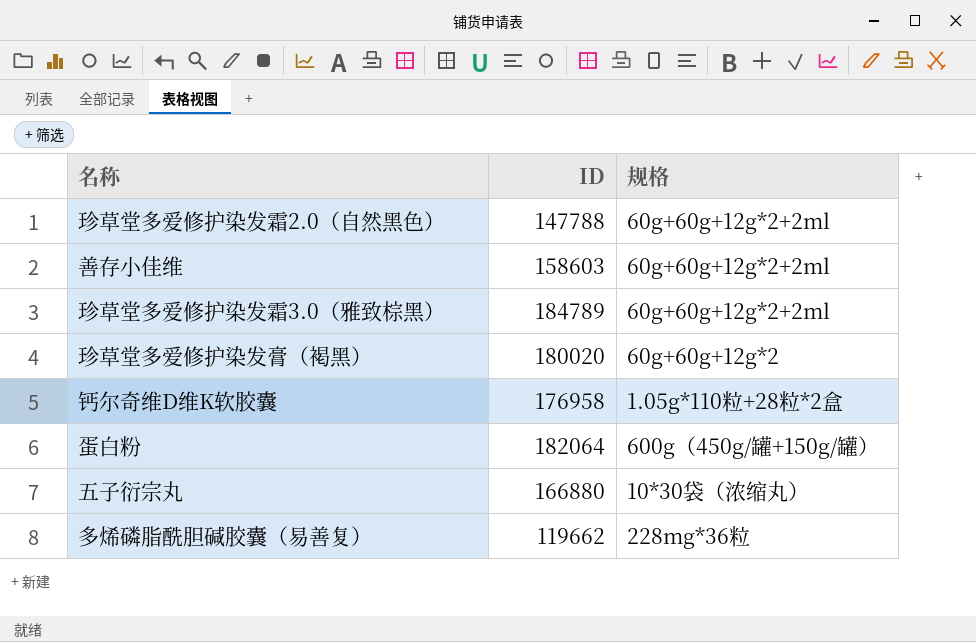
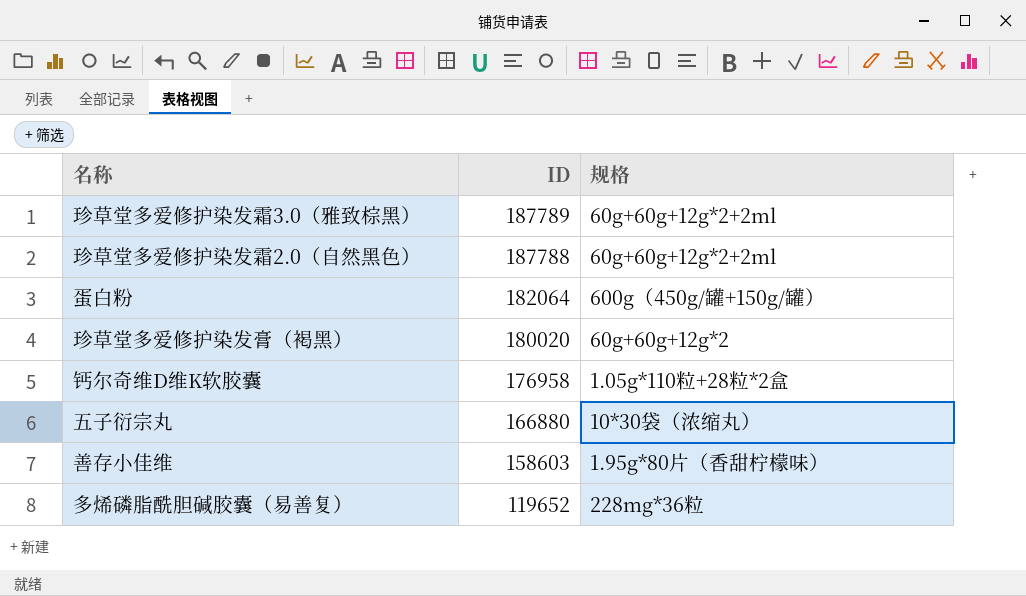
row order: none -> ID descending
珍草堂多爱修护染发霜3.0（雅致棕黑） | ID: 184789 -> 187789
珍草堂多爱修护染发霜2.0（自然黑色） | ID: 147788 -> 187788
善存小佳维 | 规格: 60g+60g+12g*2+2ml -> 1.95g*80片（香甜柠檬味）
多烯磷脂酰胆碱胶囊（易善复） | ID: 119662 -> 119652

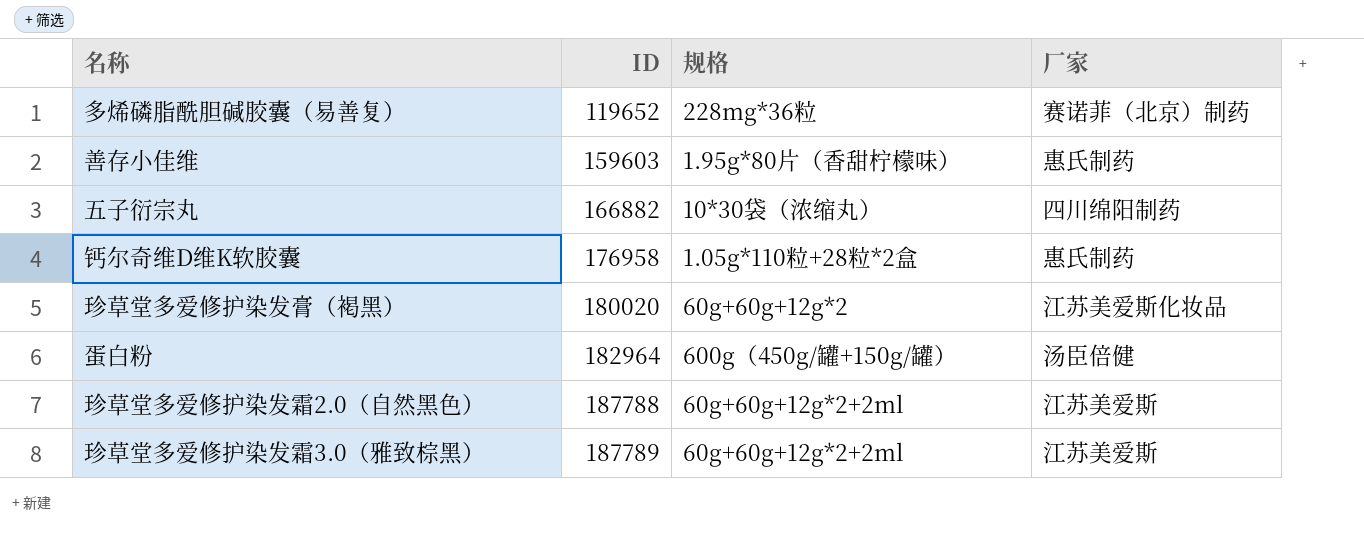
row order: ID descending -> ID ascending
column 厂家 | position: none -> 4
善存小佳维 | ID: 158603 -> 159603
五子衍宗丸 | ID: 166880 -> 166882
蛋白粉 | ID: 182064 -> 182964

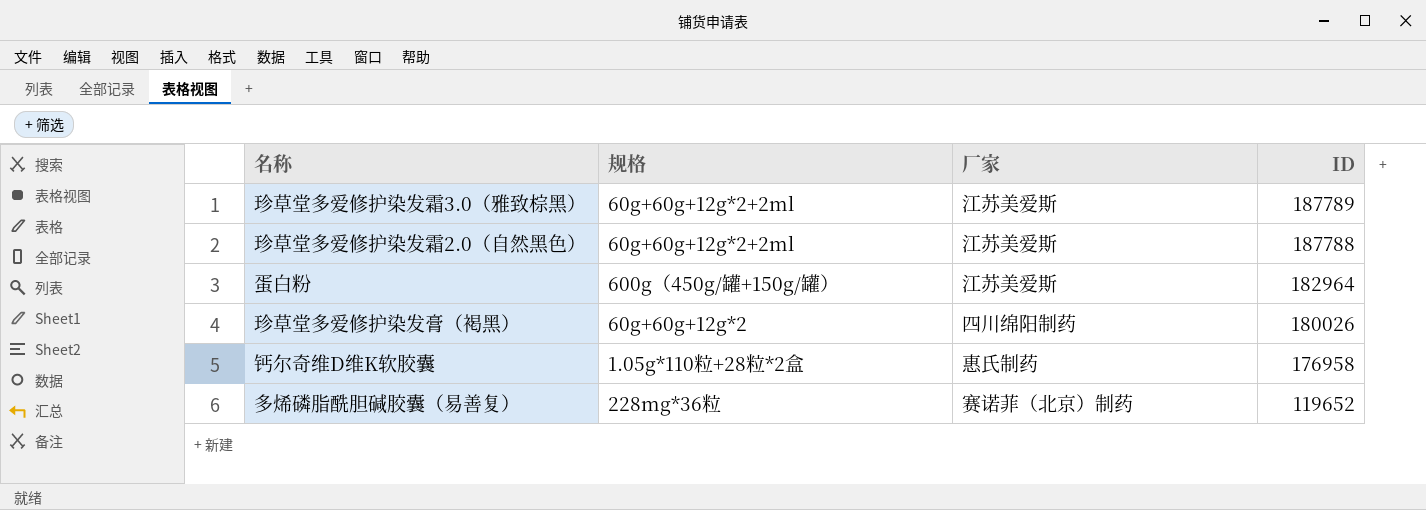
row order: ID ascending -> ID descending
column ID | position: 2 -> 4
row 善存小佳维: 159603 | 1.95g*80片（香甜柠檬味） | 惠氏制药 -> none
row 五子衍宗丸: 166882 | 10*30袋（浓缩丸） | 四川绵阳制药 -> none
蛋白粉 | 厂家: 汤臣倍健 -> 江苏美爱斯
珍草堂多爱修护染发膏（褐黑） | 厂家: 江苏美爱斯化妆品 -> 四川绵阳制药
珍草堂多爱修护染发膏（褐黑） | ID: 180020 -> 180026

